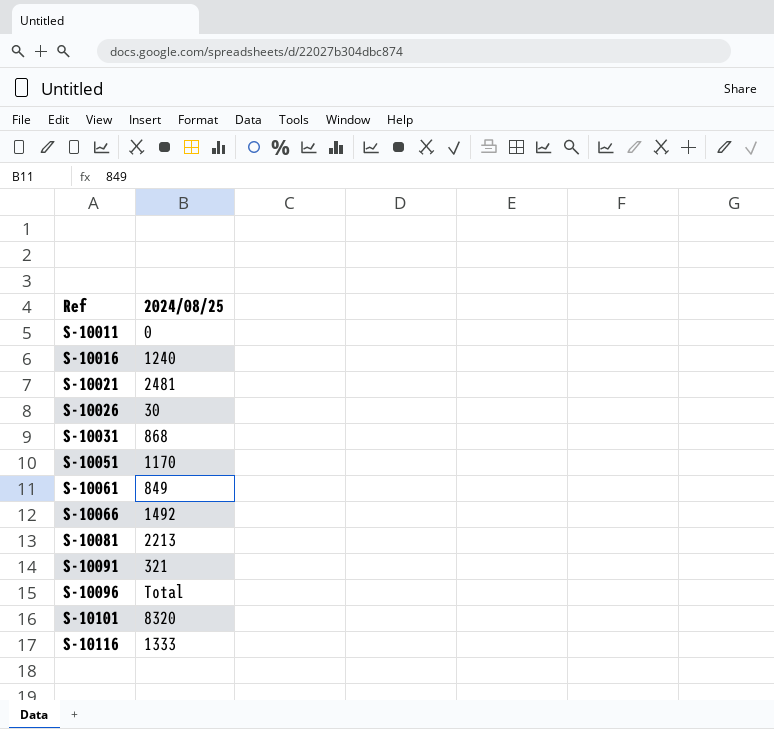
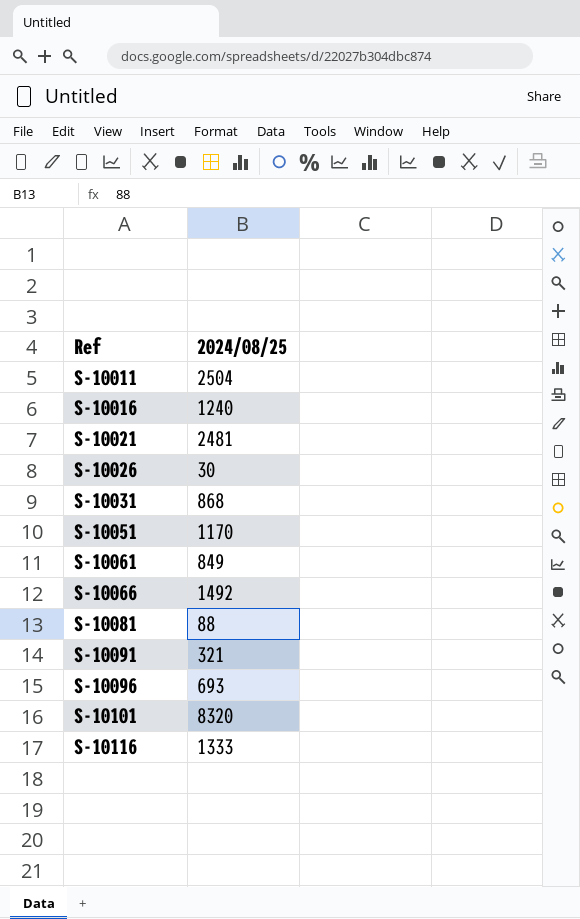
S-10011 | 2024/08/25: 0 -> 2504
S-10081 | 2024/08/25: 2213 -> 88
S-10096 | 2024/08/25: Total -> 693

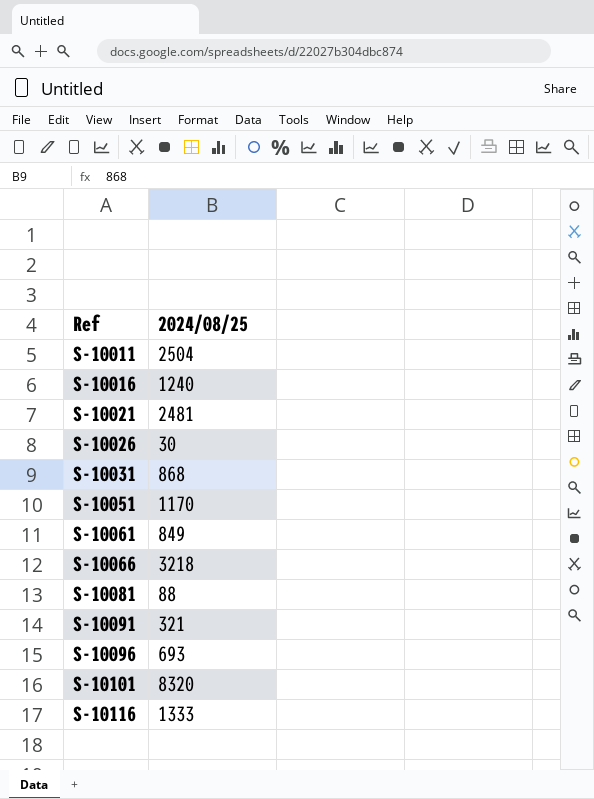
S-10066 | 2024/08/25: 1492 -> 3218

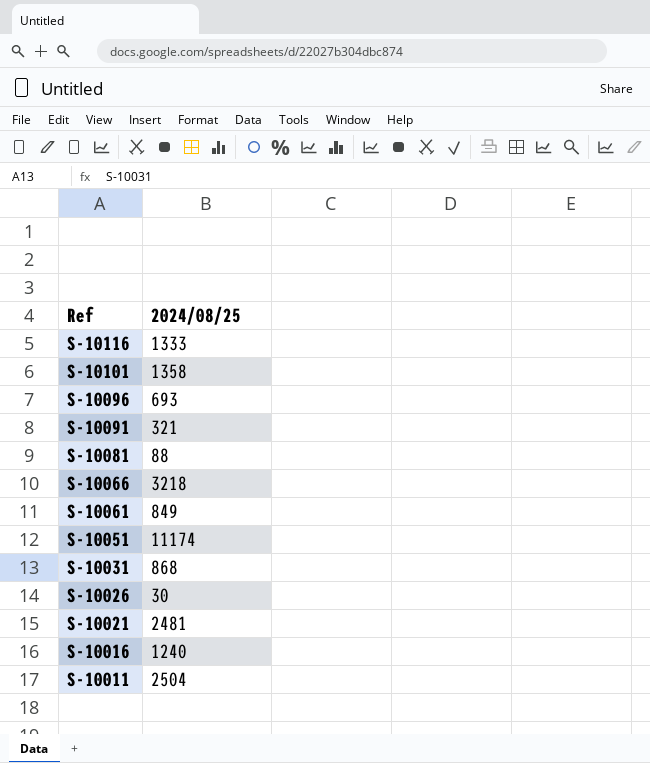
row order: Ref ascending -> Ref descending
S-10101 | 2024/08/25: 8320 -> 1358
S-10051 | 2024/08/25: 1170 -> 11174

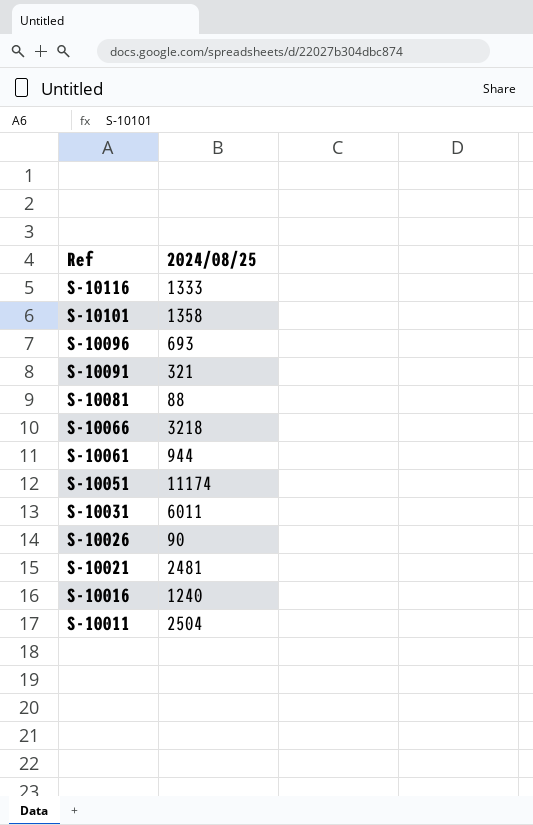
S-10061 | 2024/08/25: 849 -> 944
S-10031 | 2024/08/25: 868 -> 6011
S-10026 | 2024/08/25: 30 -> 90

